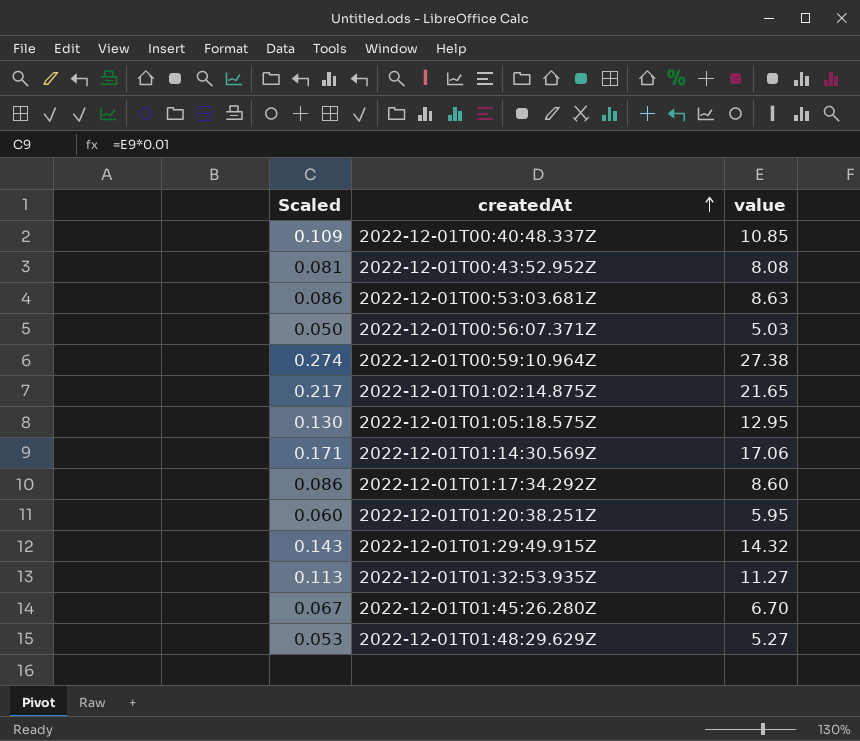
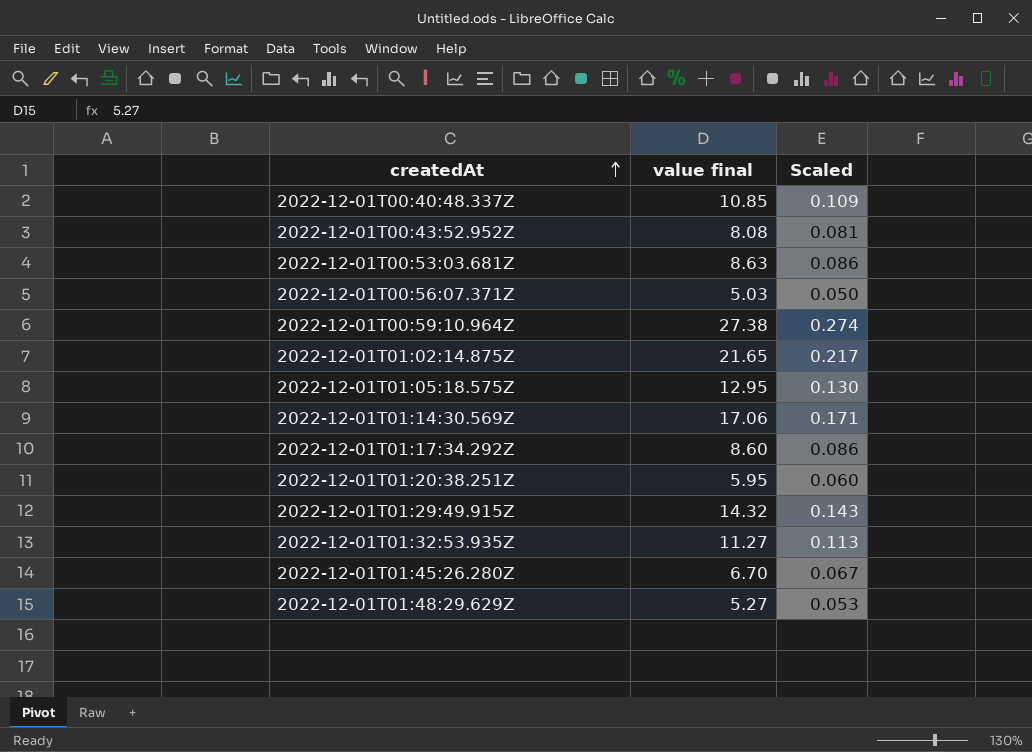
column name: value -> value final
column Scaled | position: 1 -> 3

